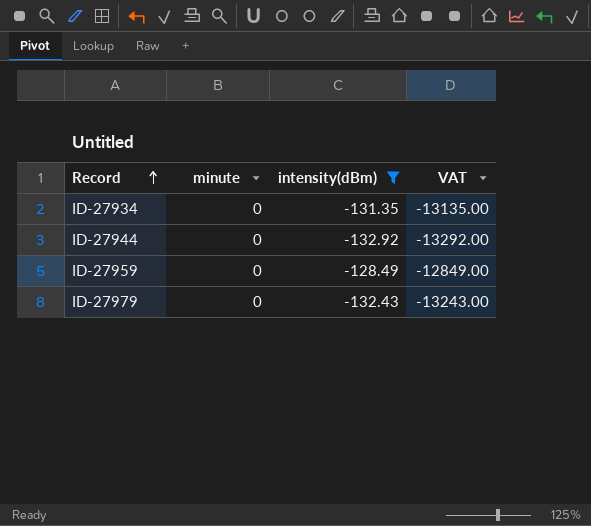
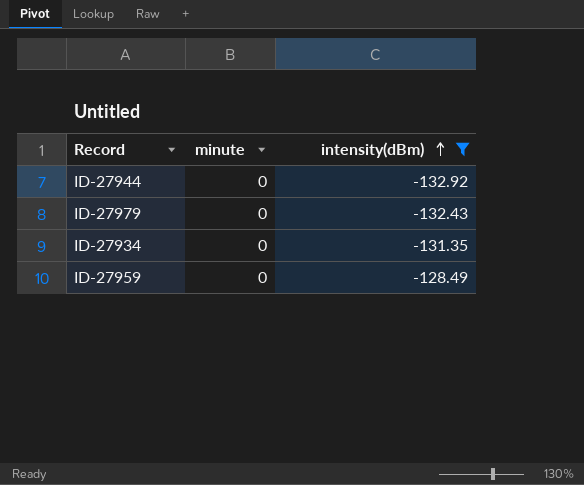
row order: Record ascending -> intensity(dBm) ascending
column VAT | formula: [intensity(dBm)] * 100 -> none

